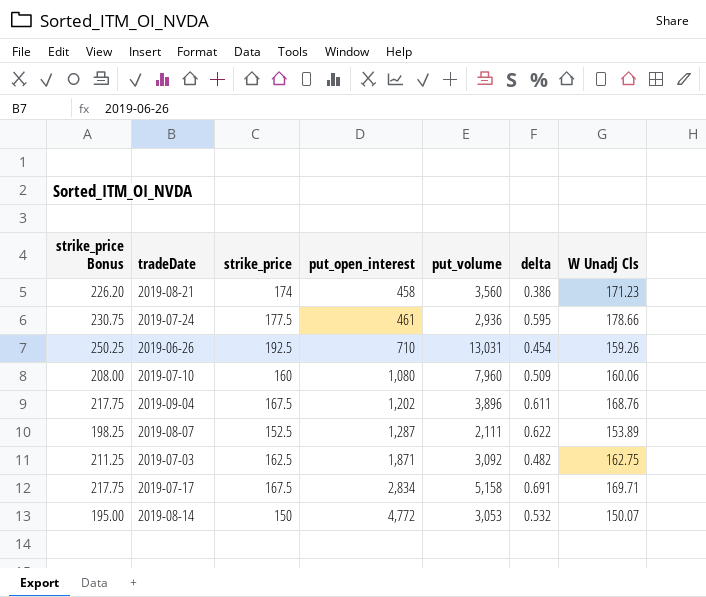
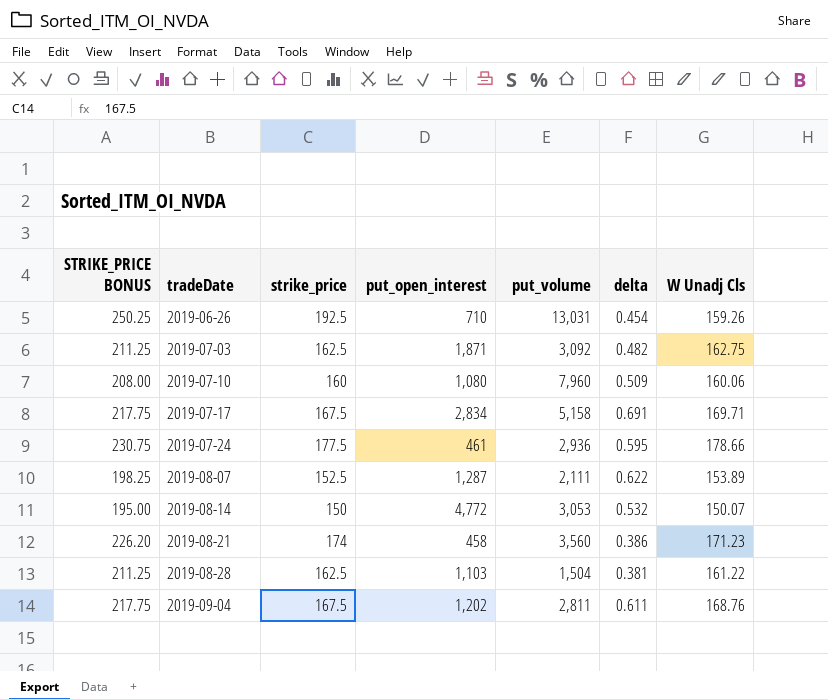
row order: put_open_interest ascending -> tradeDate ascending
column name: strike_price Bonus -> STRIKE_PRICE BONUS
row 2019-08-28: none -> 211.25 | 162.5 | 1,103 | 1,504 | 0.381 | 161.22
2019-09-04 | put_volume: 3,896 -> 2,811

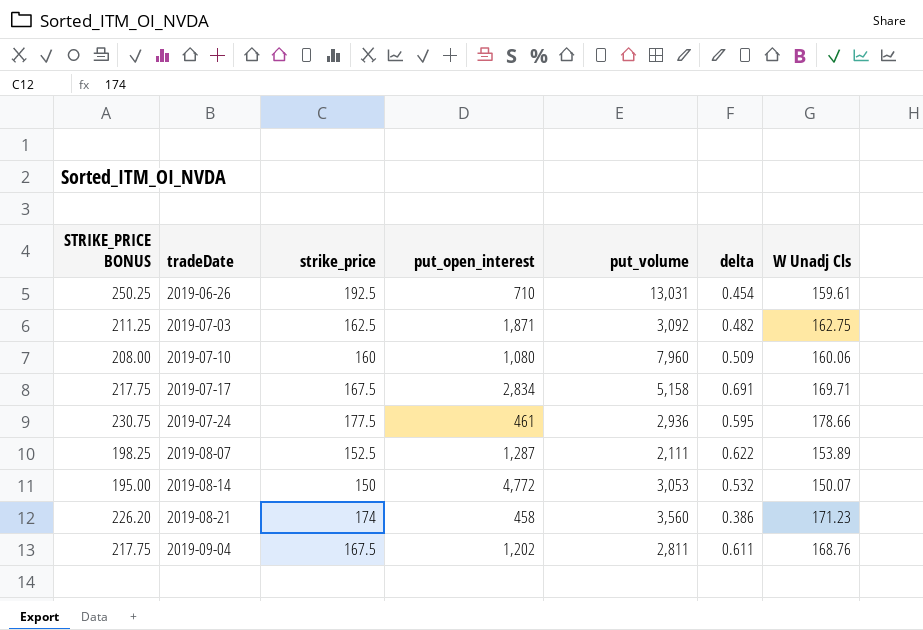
row 2019-08-28: 211.25 | 162.5 | 1,103 | 1,504 | 0.381 | 161.22 -> none
2019-06-26 | W Unadj Cls: 159.26 -> 159.61

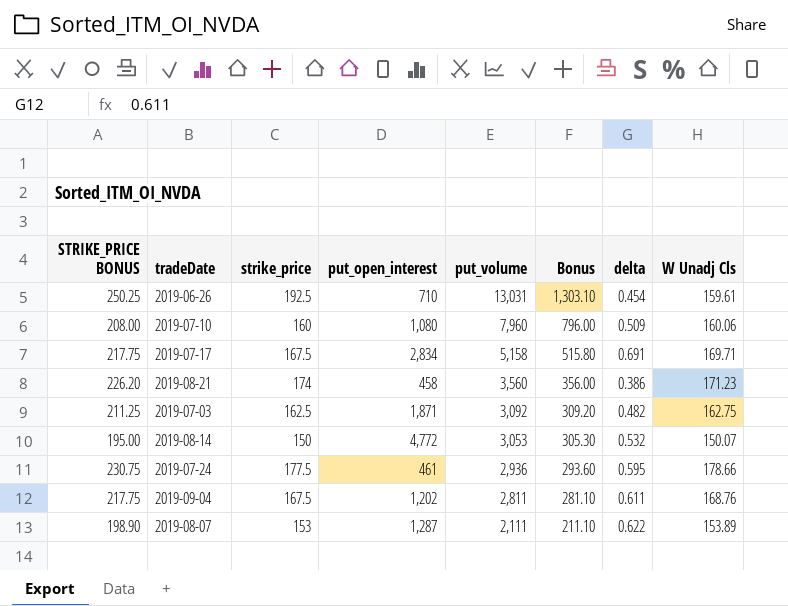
row order: tradeDate ascending -> put_volume descending
column Bonus | formula: none -> [put_volume] * 0.1
2019-08-07 | STRIKE_PRICE BONUS: 198.25 -> 198.90
2019-08-07 | strike_price: 152.5 -> 153

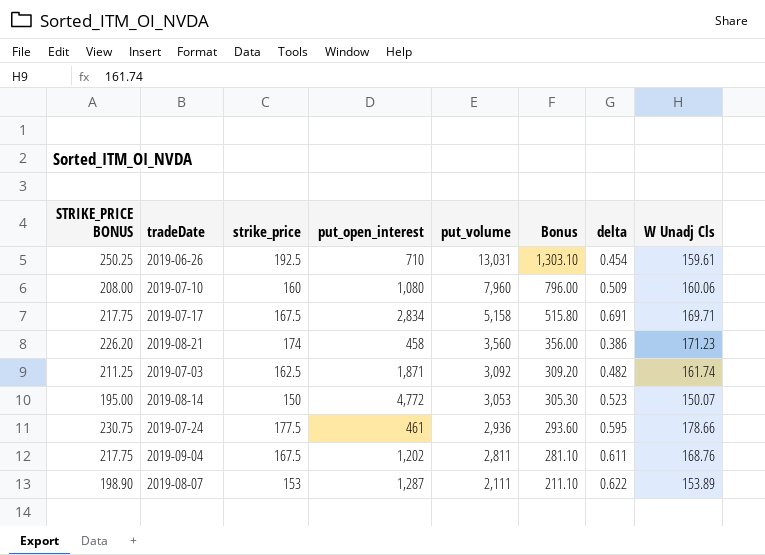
2019-07-03 | W Unadj Cls: 162.75 -> 161.74
2019-08-14 | delta: 0.532 -> 0.523

